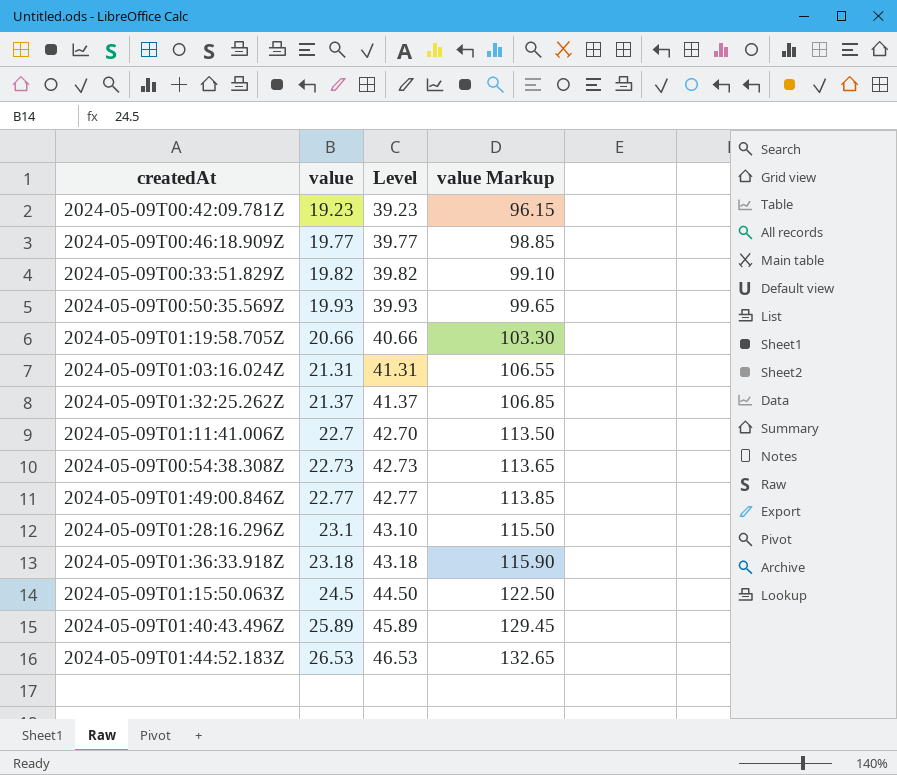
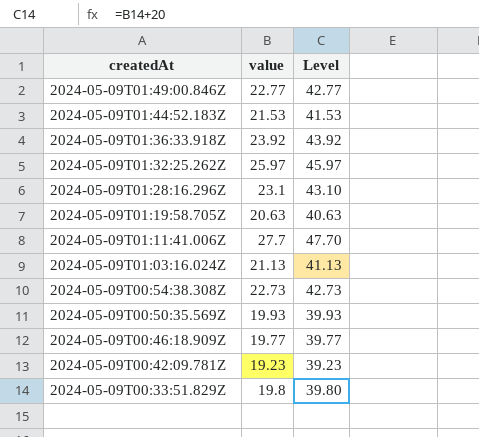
row order: value ascending -> createdAt descending
column value Markup | formula: [value] * 5 -> none
row 2024-05-09T01:15:50.063Z: 24.5 | 44.50 | 122.50 -> none
row 2024-05-09T01:40:43.496Z: 25.89 | 45.89 | 129.45 -> none
2024-05-09T01:44:52.183Z | value: 26.53 -> 21.53
2024-05-09T01:44:52.183Z | Level: 46.53 -> 41.53
2024-05-09T01:36:33.918Z | value: 23.18 -> 23.92
2024-05-09T01:36:33.918Z | Level: 43.18 -> 43.92
2024-05-09T01:32:25.262Z | value: 21.37 -> 25.97
2024-05-09T01:32:25.262Z | Level: 41.37 -> 45.97
2024-05-09T01:19:58.705Z | value: 20.66 -> 20.63
2024-05-09T01:19:58.705Z | Level: 40.66 -> 40.63
2024-05-09T01:11:41.006Z | value: 22.7 -> 27.7
2024-05-09T01:11:41.006Z | Level: 42.70 -> 47.70
2024-05-09T01:03:16.024Z | value: 21.31 -> 21.13
2024-05-09T01:03:16.024Z | Level: 41.31 -> 41.13
2024-05-09T00:33:51.829Z | value: 19.82 -> 19.8
2024-05-09T00:33:51.829Z | Level: 39.82 -> 39.80

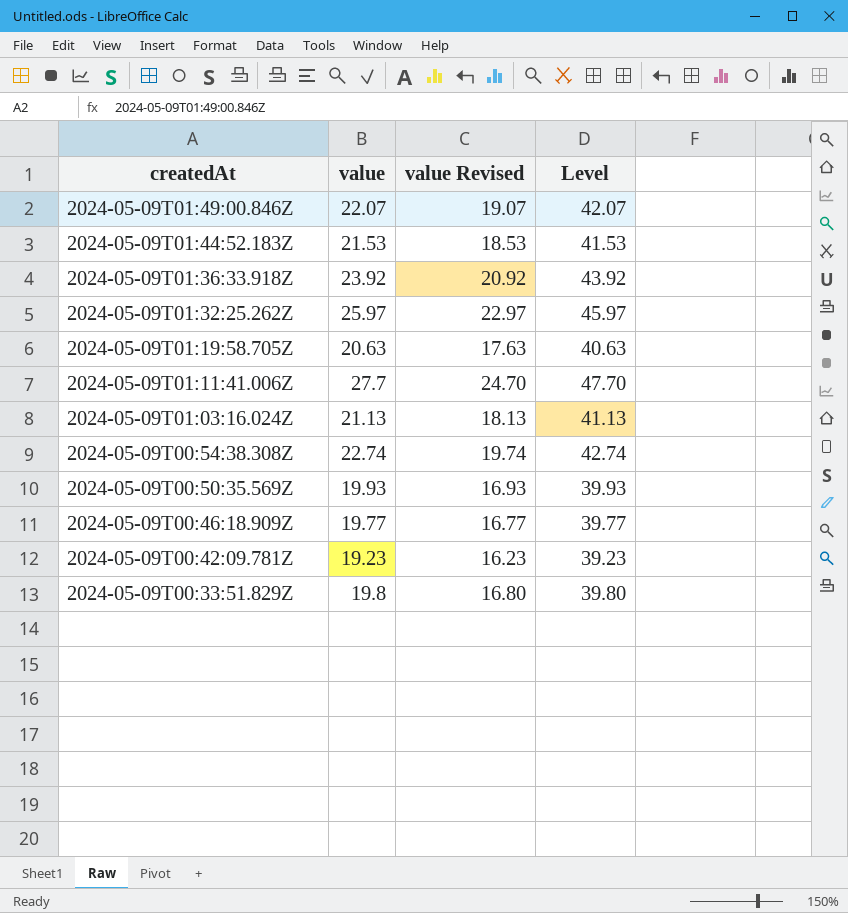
column value Revised | formula: none -> [value] - 3
row 2024-05-09T01:28:16.296Z: 23.1 | 43.10 -> none
2024-05-09T01:49:00.846Z | value: 22.77 -> 22.07
2024-05-09T01:49:00.846Z | Level: 42.77 -> 42.07
2024-05-09T00:54:38.308Z | value: 22.73 -> 22.74
2024-05-09T00:54:38.308Z | Level: 42.73 -> 42.74

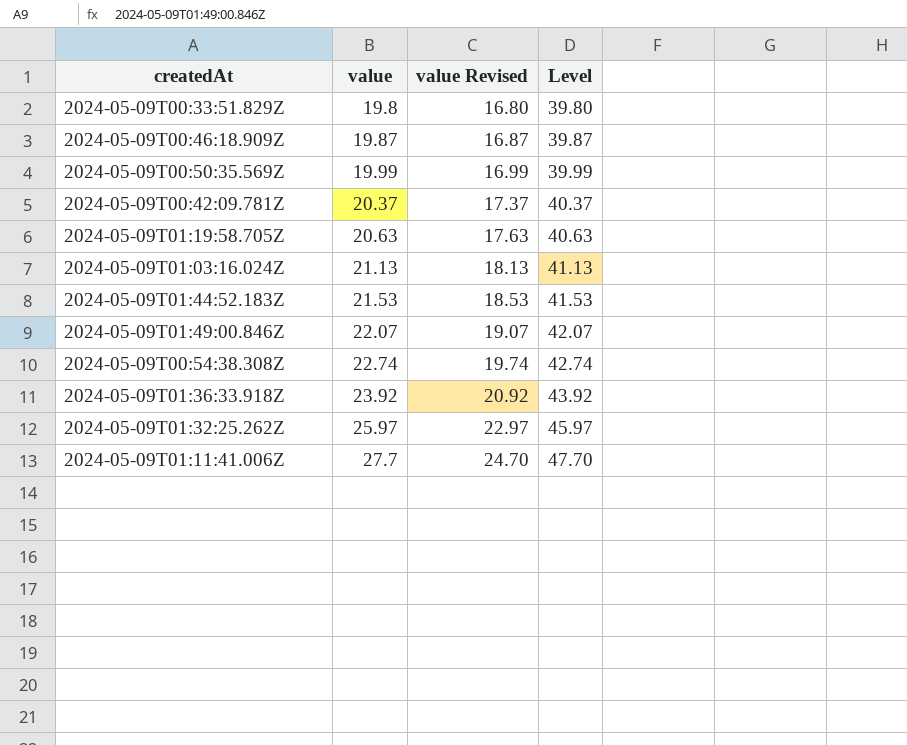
row order: createdAt descending -> value ascending
2024-05-09T00:46:18.909Z | value: 19.77 -> 19.87
2024-05-09T00:46:18.909Z | value Revised: 16.77 -> 16.87
2024-05-09T00:46:18.909Z | Level: 39.77 -> 39.87
2024-05-09T00:50:35.569Z | value: 19.93 -> 19.99
2024-05-09T00:50:35.569Z | value Revised: 16.93 -> 16.99
2024-05-09T00:50:35.569Z | Level: 39.93 -> 39.99
2024-05-09T00:42:09.781Z | value: 19.23 -> 20.37
2024-05-09T00:42:09.781Z | value Revised: 16.23 -> 17.37
2024-05-09T00:42:09.781Z | Level: 39.23 -> 40.37

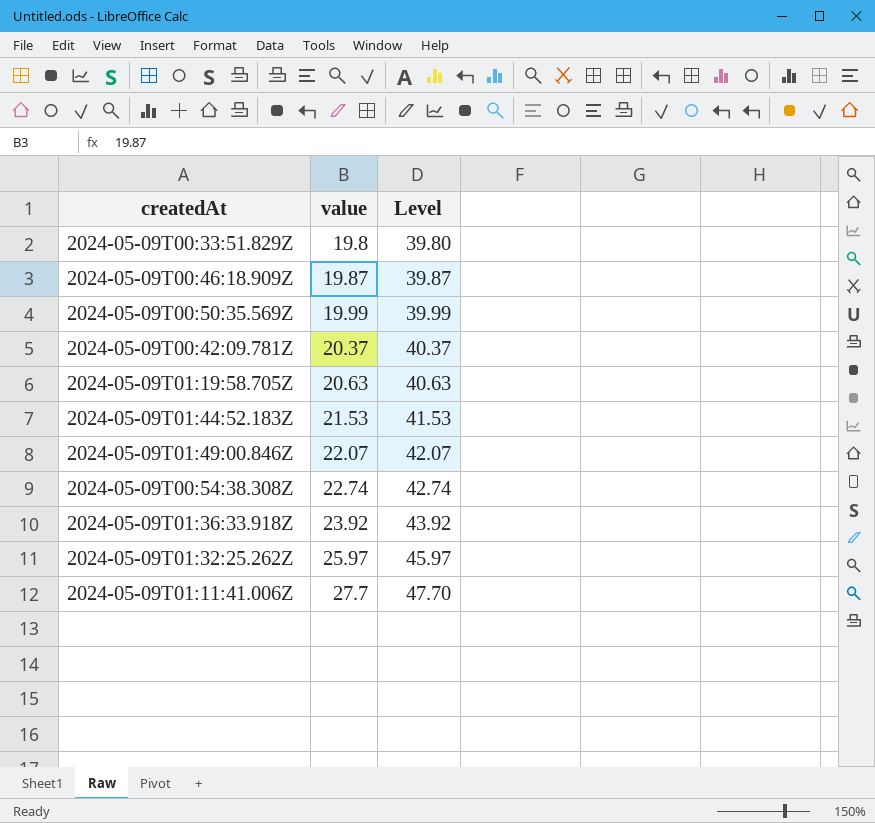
column value Revised | formula: [value] - 3 -> none
row 2024-05-09T01:03:16.024Z: 21.13 | 18.13 | 41.13 -> none

